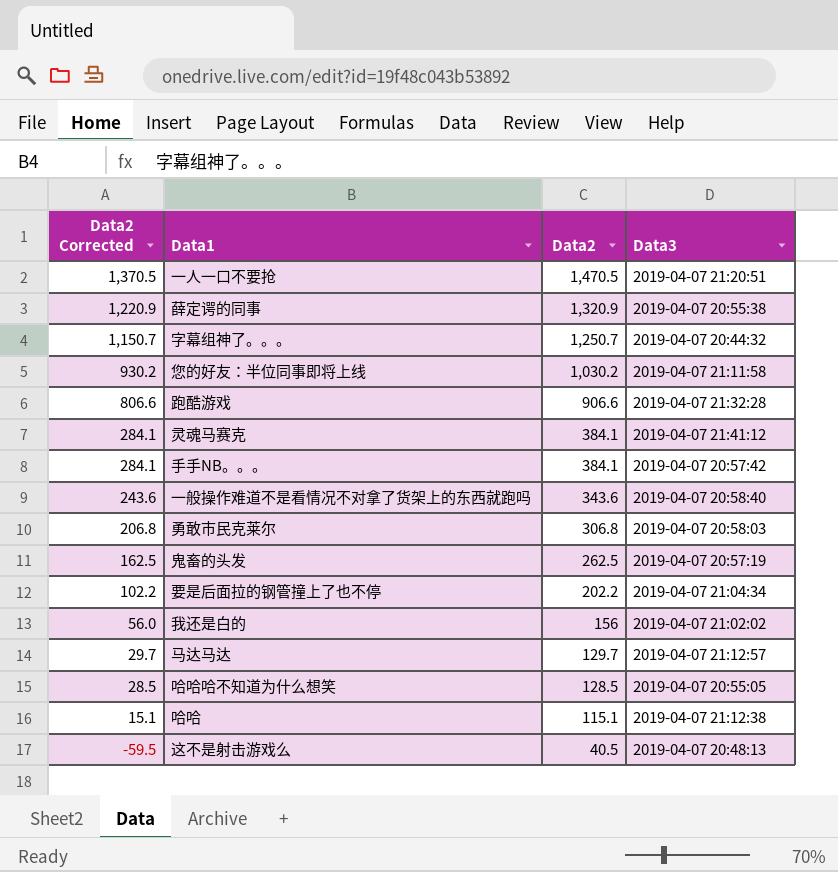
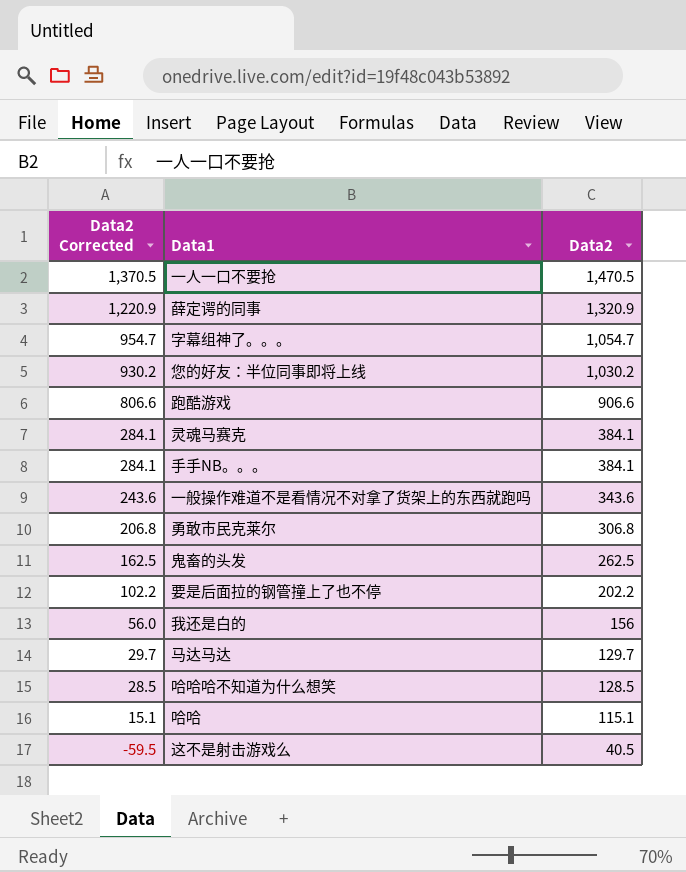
column Data3 | position: 4 -> none
字幕组神了。。。 | Data2 Corrected: 1,150.7 -> 954.7
字幕组神了。。。 | Data2: 1,250.7 -> 1,054.7

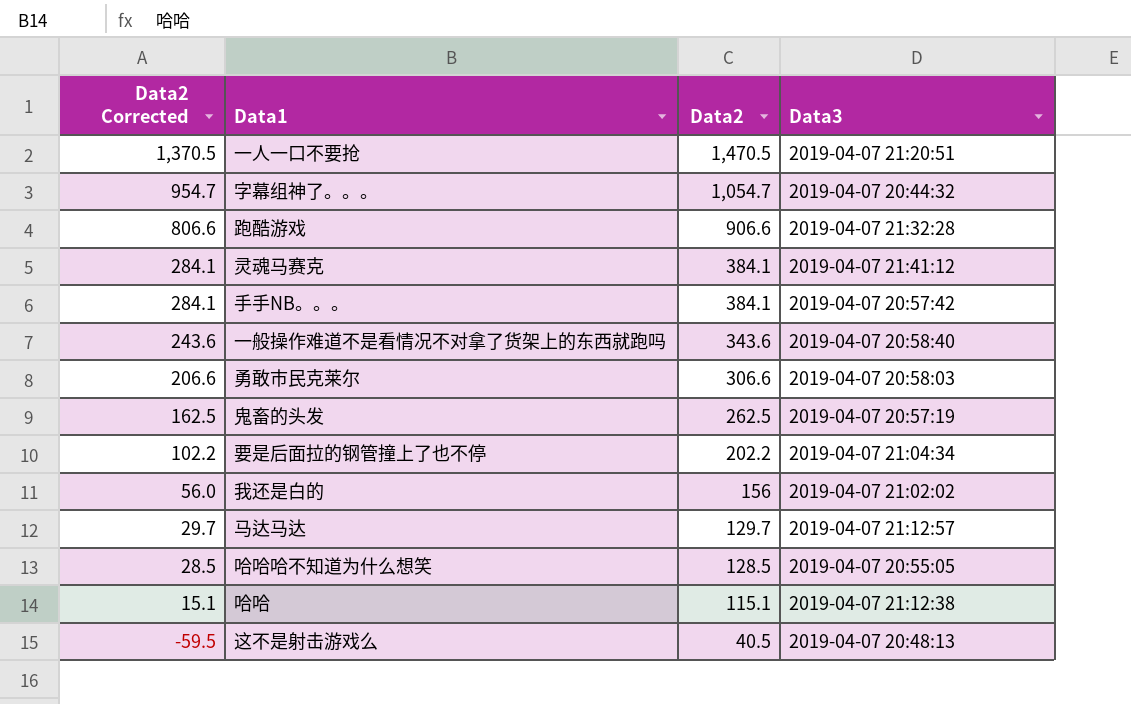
column Data3 | position: none -> 4
row 薛定谔的同事: 1,220.9 | 1,320.9 -> none
row 您的好友：半位同事即将上线: 930.2 | 1,030.2 -> none
勇敢市民克莱尔 | Data2 Corrected: 206.8 -> 206.6
勇敢市民克莱尔 | Data2: 306.8 -> 306.6

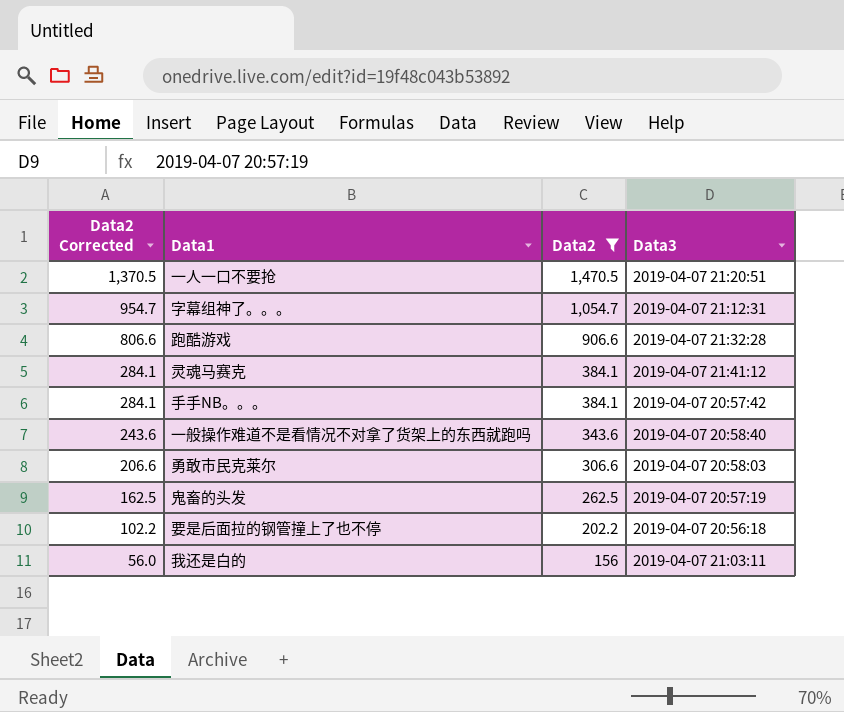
filter: none -> Data2 >= 156
字幕组神了。。。 | Data3: 2019-04-07 20:44:32 -> 2019-04-07 21:12:31
要是后面拉的钢管撞上了也不停 | Data3: 2019-04-07 21:04:34 -> 2019-04-07 20:56:18
我还是白的 | Data3: 2019-04-07 21:02:02 -> 2019-04-07 21:03:11

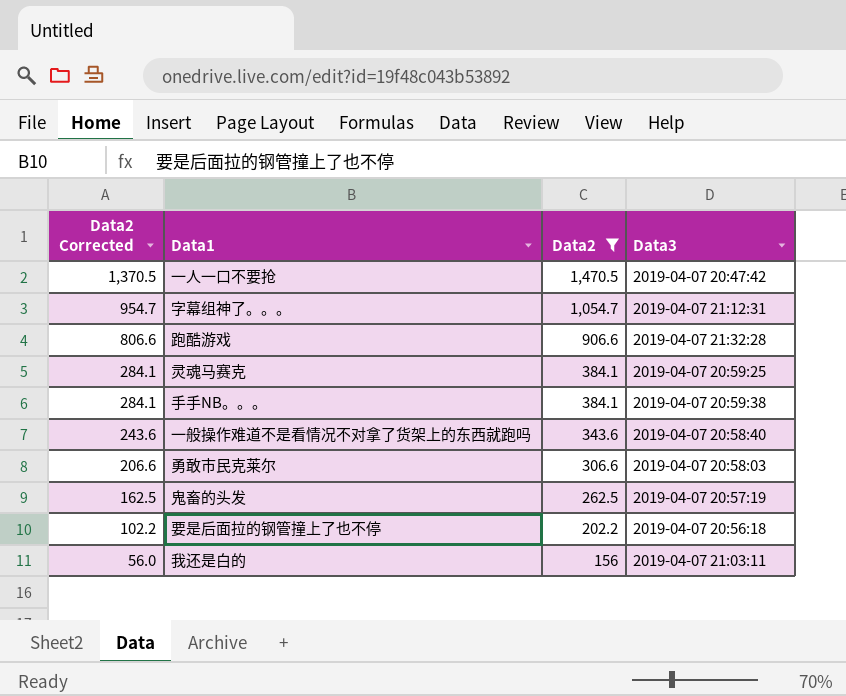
一人一口不要抢 | Data3: 2019-04-07 21:20:51 -> 2019-04-07 20:47:42
灵魂马赛克 | Data3: 2019-04-07 21:41:12 -> 2019-04-07 20:59:25
手手NB。。。 | Data3: 2019-04-07 20:57:42 -> 2019-04-07 20:59:38

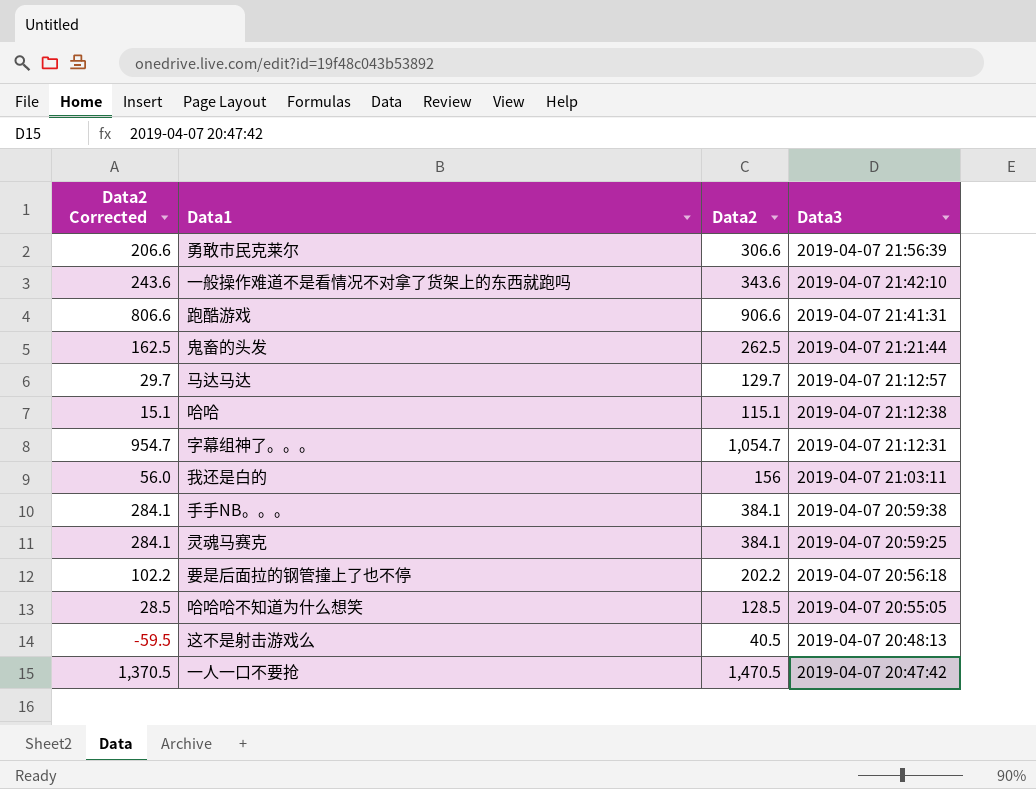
filter: Data2 >= 156 -> none
row order: Data2 Corrected descending -> Data3 descending
勇敢市民克莱尔 | Data3: 2019-04-07 20:58:03 -> 2019-04-07 21:56:39
一般操作难道不是看情况不对拿了货架上的东西就跑吗 | Data3: 2019-04-07 20:58:40 -> 2019-04-07 21:42:10
跑酷游戏 | Data3: 2019-04-07 21:32:28 -> 2019-04-07 21:41:31
鬼畜的头发 | Data3: 2019-04-07 20:57:19 -> 2019-04-07 21:21:44

